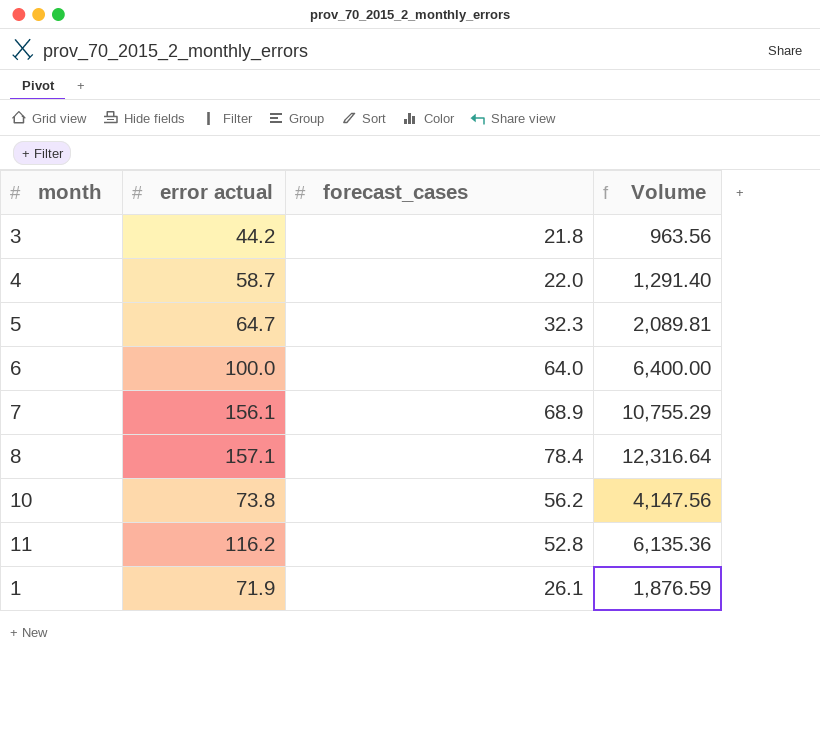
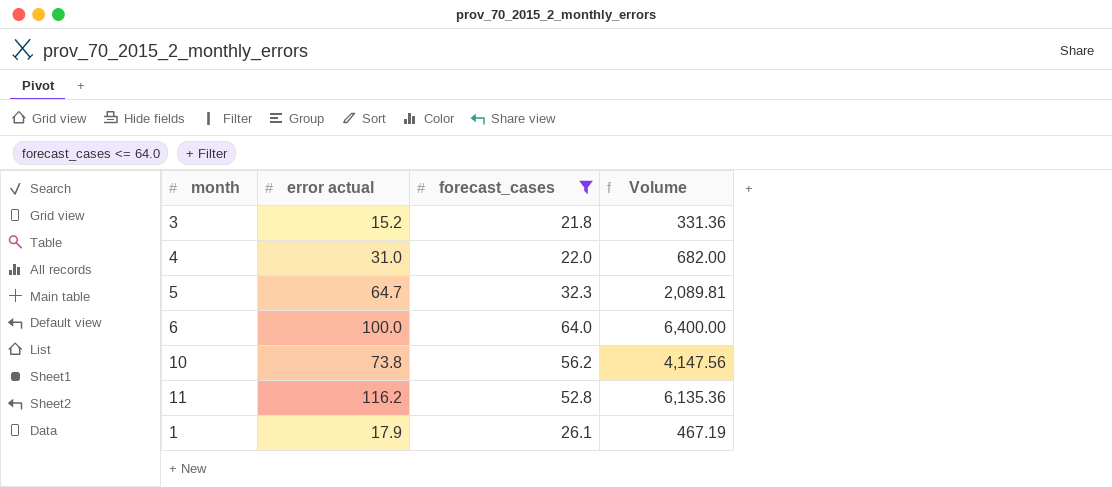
filter: none -> forecast_cases <= 64.0
3 | error actual: 44.2 -> 15.2
3 | Volume: 963.56 -> 331.36
4 | error actual: 58.7 -> 31.0
4 | Volume: 1,291.40 -> 682.00
1 | error actual: 71.9 -> 17.9
1 | Volume: 1,876.59 -> 467.19

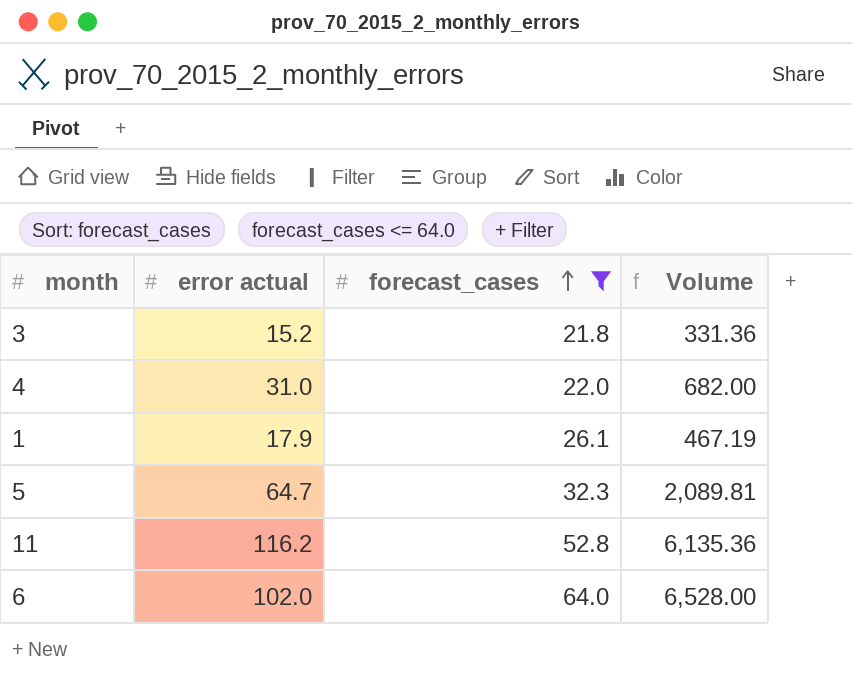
row order: none -> forecast_cases ascending
row 10: 73.8 | 56.2 | 4,147.56 -> none
6 | error actual: 100.0 -> 102.0
6 | Volume: 6,400.00 -> 6,528.00

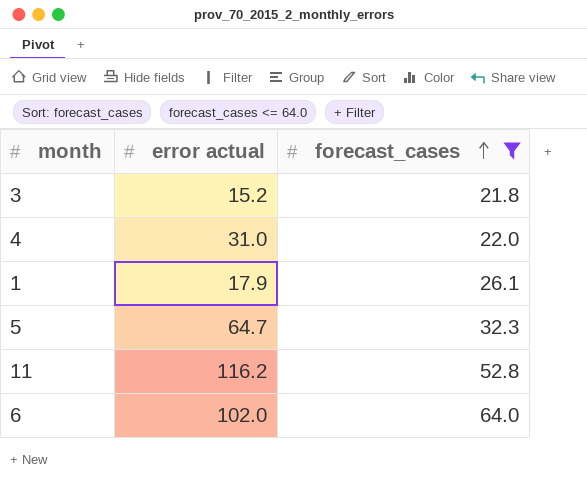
column Volume | formula: [error actual] * [forecast_cases] -> none

